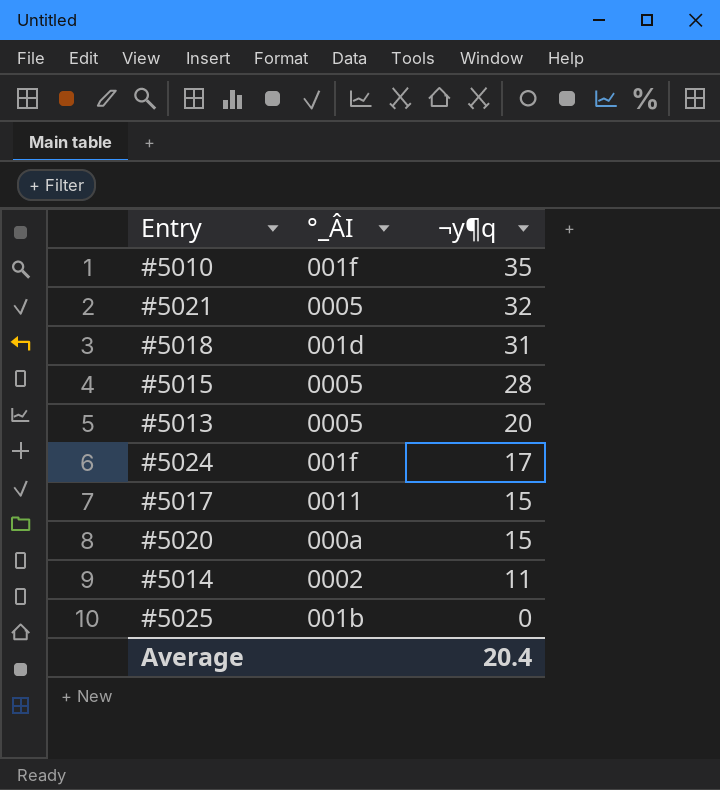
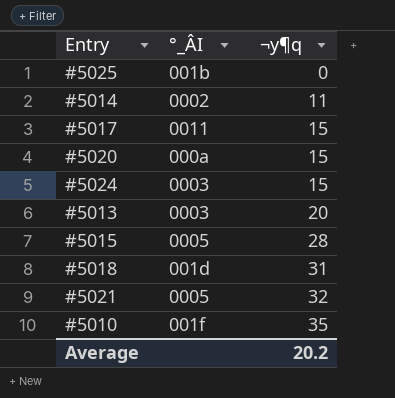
row order: ¬y¶q descending -> ¬y¶q ascending
#5024 | °_ÂI: 001f -> 0003
#5024 | ¬y¶q: 17 -> 15
#5013 | °_ÂI: 0005 -> 0003
Average | ¬y¶q: 20.4 -> 20.2

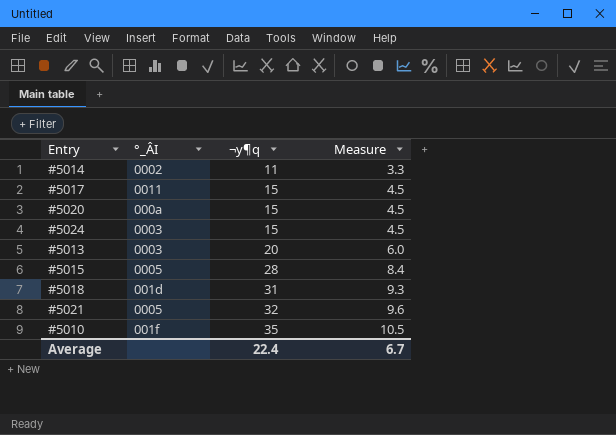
column Measure | formula: none -> [¬y¶q] * 0.3
row #5025: 001b | 0 -> none
Average | ¬y¶q: 20.2 -> 22.4

